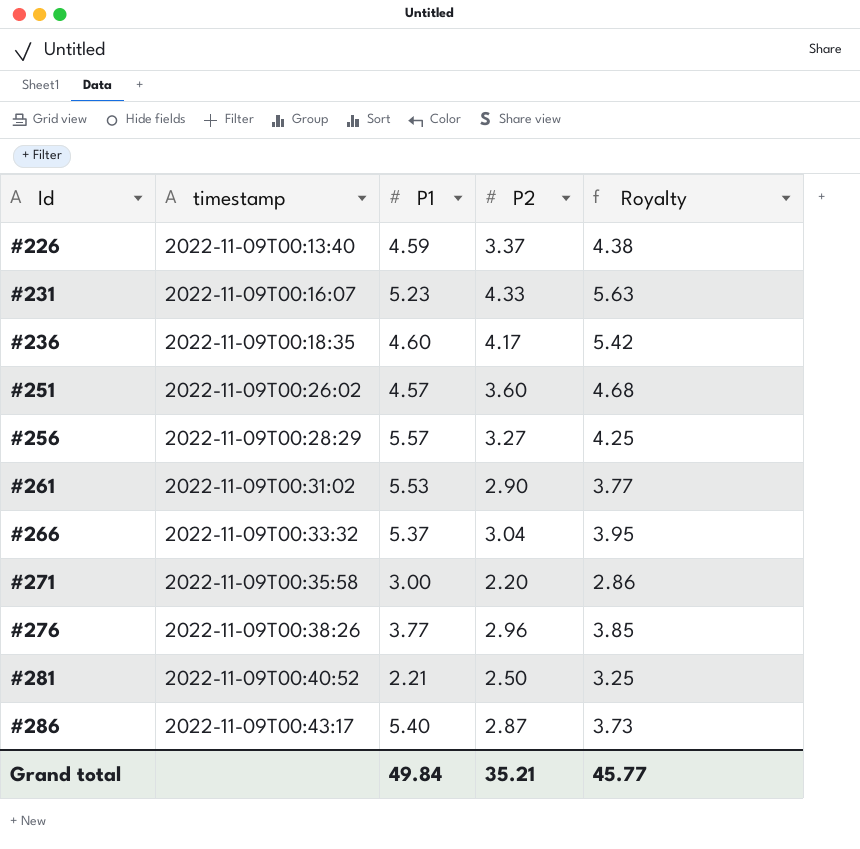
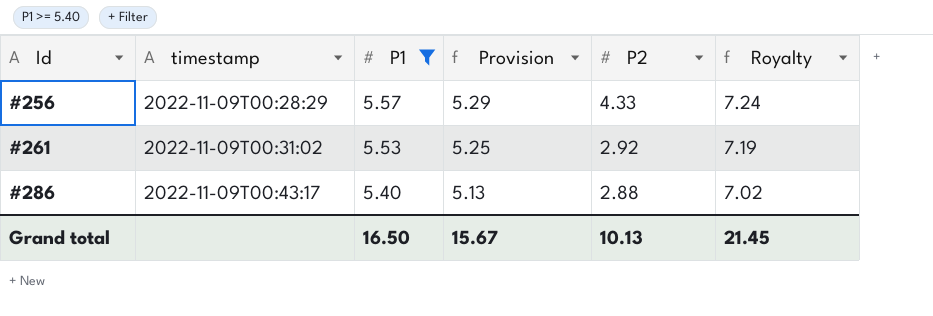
filter: none -> P1 >= 5.40
column Provision | formula: none -> [P1] * 0.95
column Royalty | formula: [P2] * 1.3 -> [P1] * 1.3
#256 | P2: 3.27 -> 4.33
#261 | P2: 2.90 -> 2.92
#286 | P2: 2.87 -> 2.88
Grand total | P1: 49.84 -> 16.50
Grand total | P2: 35.21 -> 10.13
Grand total | Royalty: 45.77 -> 21.45

